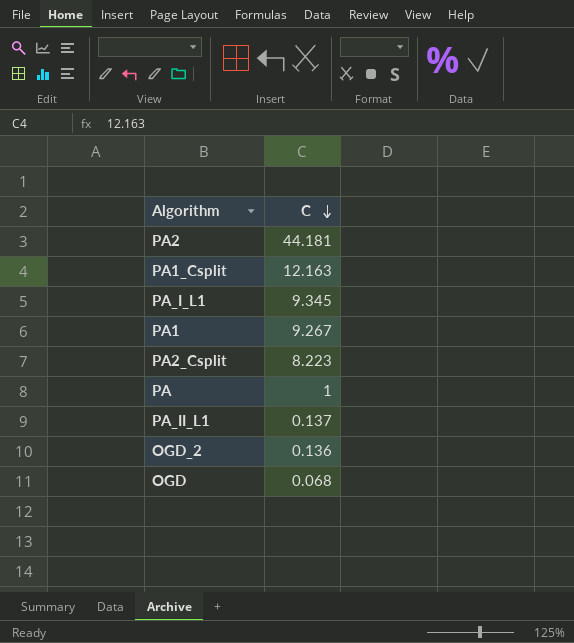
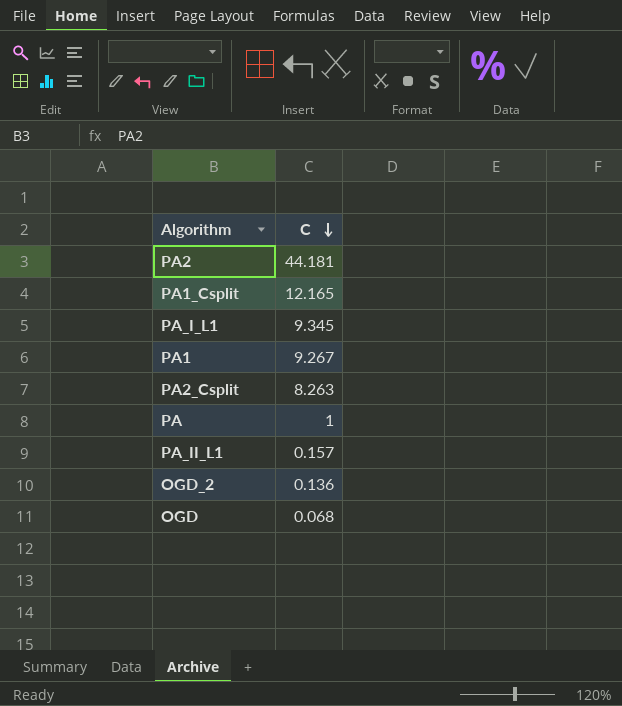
PA1_Csplit | C: 12.163 -> 12.165
PA2_Csplit | C: 8.223 -> 8.263
PA_II_L1 | C: 0.137 -> 0.157

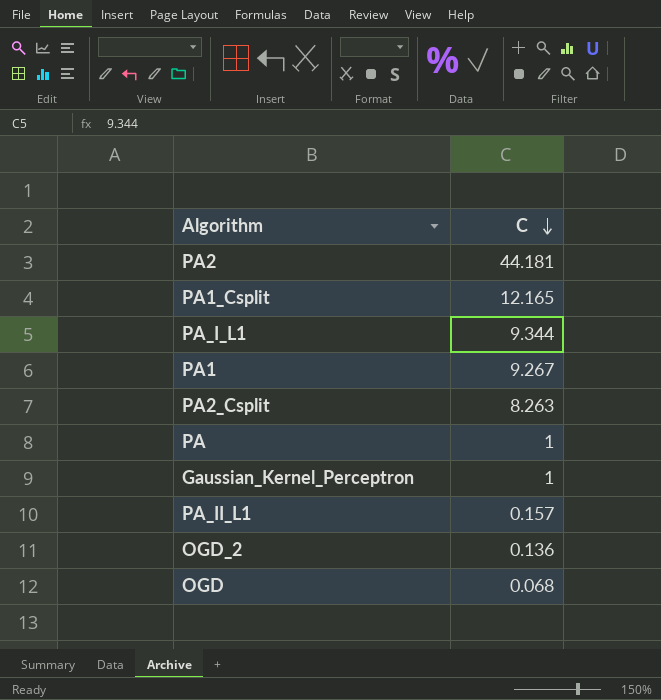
PA_I_L1 | C: 9.345 -> 9.344
row Gaussian_Kernel_Perceptron: none -> 1

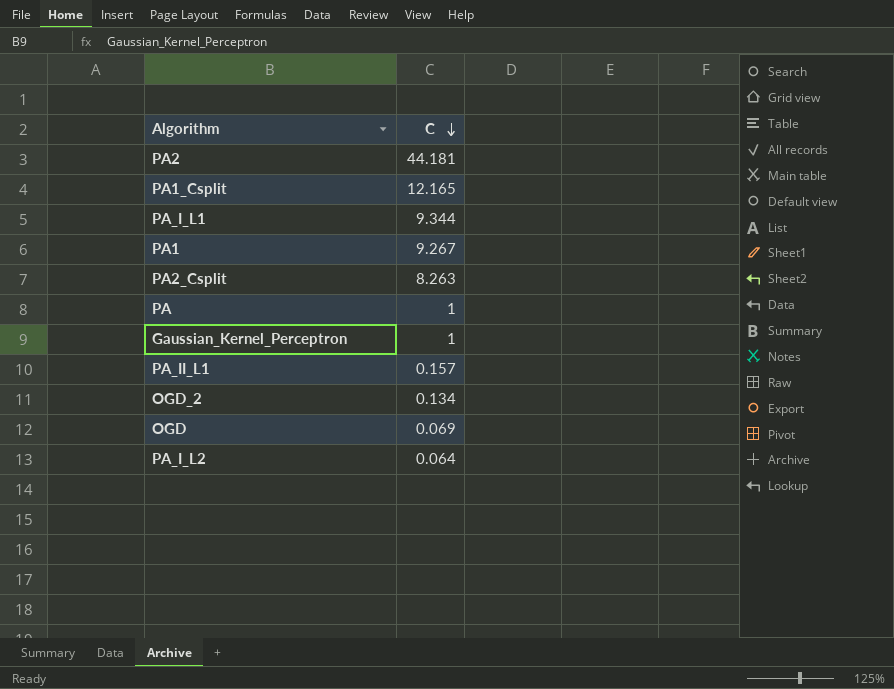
OGD_2 | C: 0.136 -> 0.134
OGD | C: 0.068 -> 0.069
row PA_I_L2: none -> 0.064

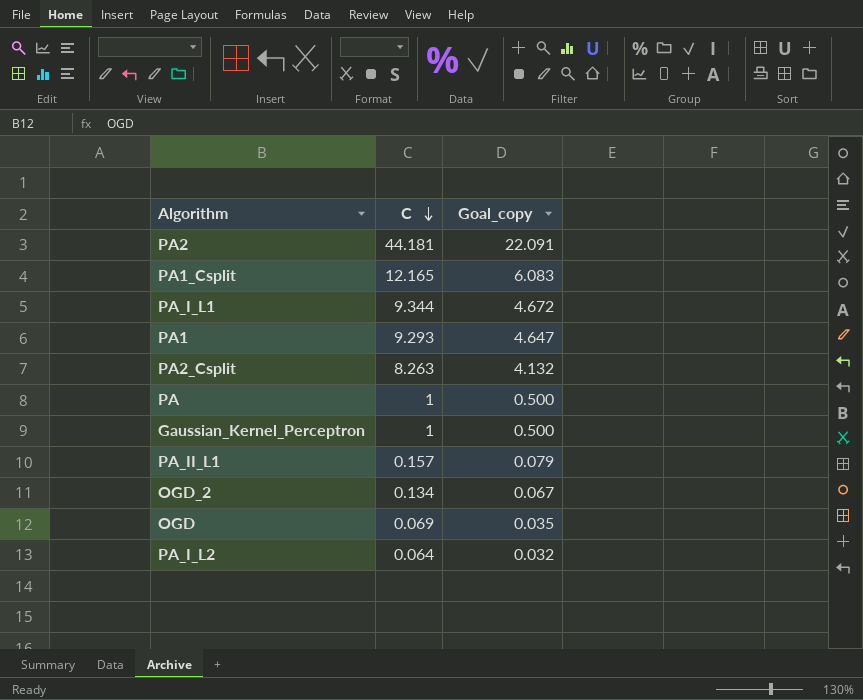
column Goal_copy | formula: none -> [C] * 0.5
PA1 | C: 9.267 -> 9.293

